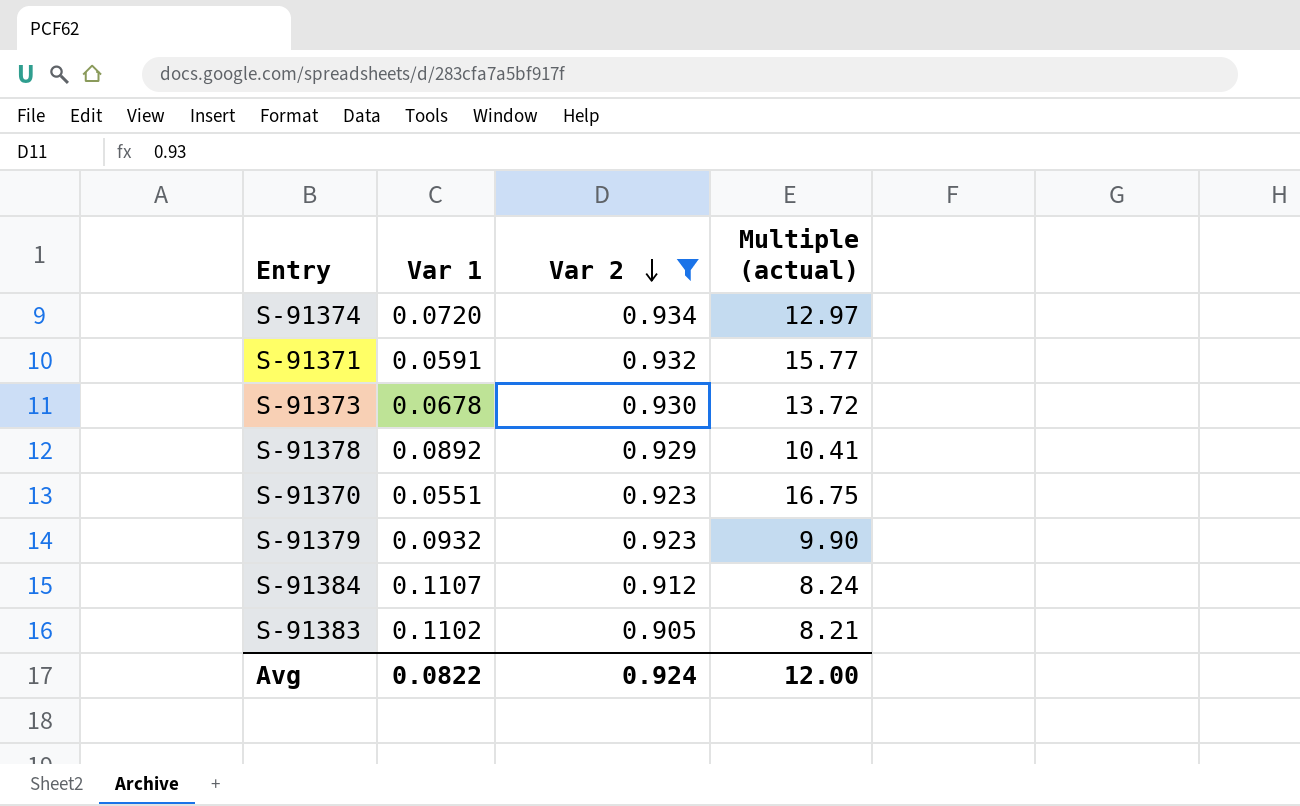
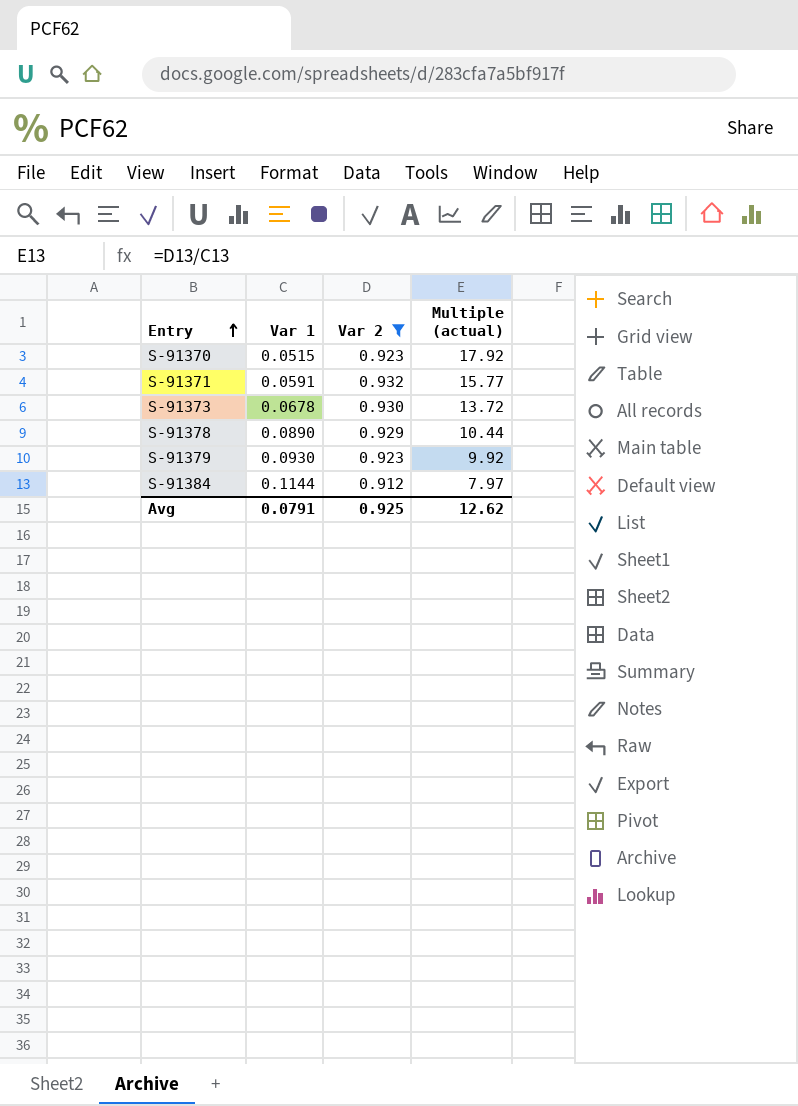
row order: Var 2 descending -> Entry ascending
row S-91374: 0.0720 | 0.934 | 12.97 -> none
row S-91383: 0.1102 | 0.905 | 8.21 -> none
S-91370 | Var 1: 0.0551 -> 0.0515
S-91370 | Multiple (actual): 16.75 -> 17.92
S-91378 | Var 1: 0.0892 -> 0.0890
S-91378 | Multiple (actual): 10.41 -> 10.44
S-91379 | Var 1: 0.0932 -> 0.0930
S-91379 | Multiple (actual): 9.90 -> 9.92
S-91384 | Var 1: 0.1107 -> 0.1144
S-91384 | Multiple (actual): 8.24 -> 7.97
Avg | Var 1: 0.0822 -> 0.0791
Avg | Var 2: 0.924 -> 0.925
Avg | Multiple (actual): 12.00 -> 12.62

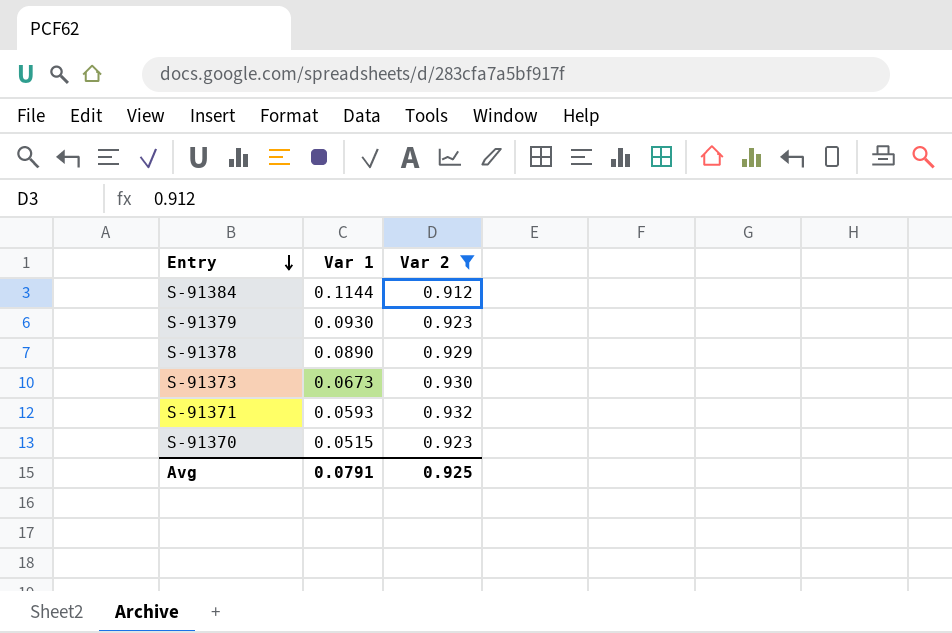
row order: Entry ascending -> Entry descending
column Multiple (actual) | formula: [Var 2] / [Var 1] -> none
S-91373 | Var 1: 0.0678 -> 0.0673
S-91371 | Var 1: 0.0591 -> 0.0593

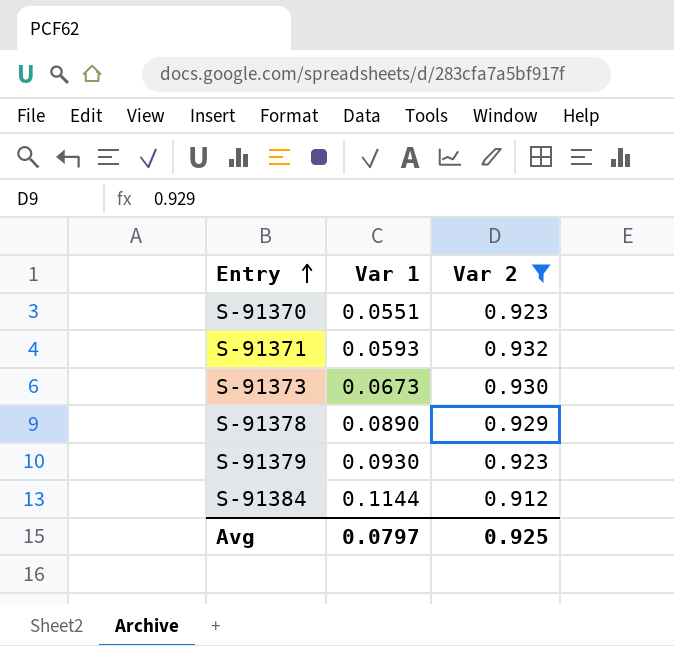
row order: Entry descending -> Entry ascending
S-91370 | Var 1: 0.0515 -> 0.0551
Avg | Var 1: 0.0791 -> 0.0797

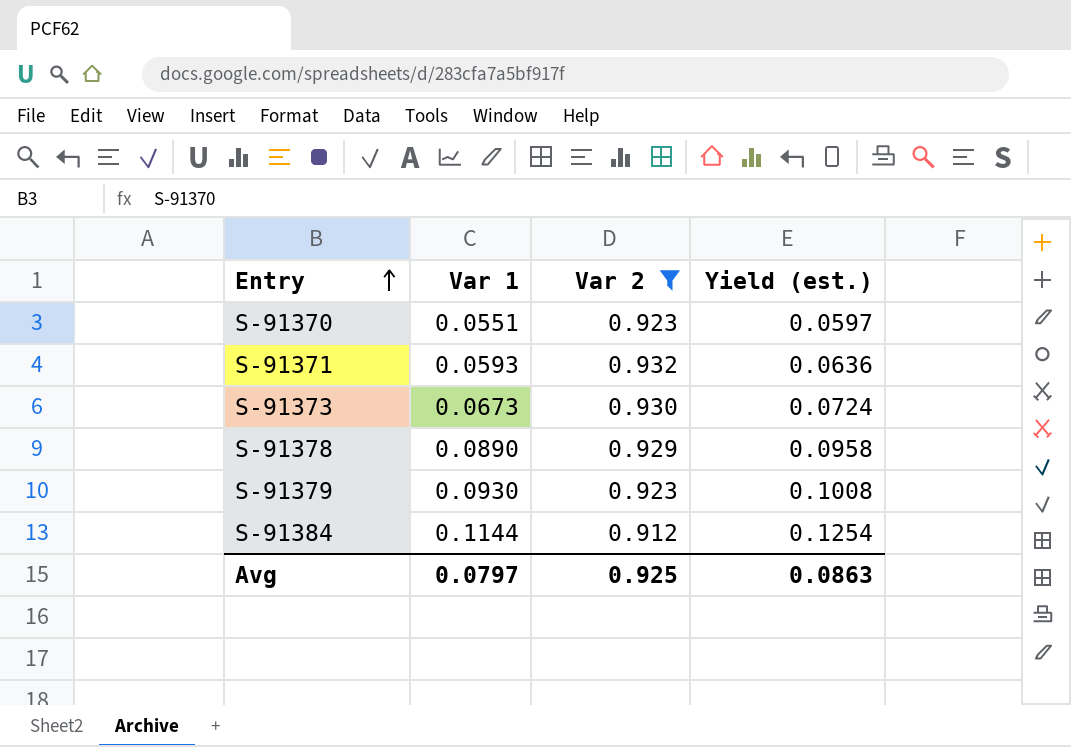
column Yield (est.) | formula: none -> [Var 1] / [Var 2]

